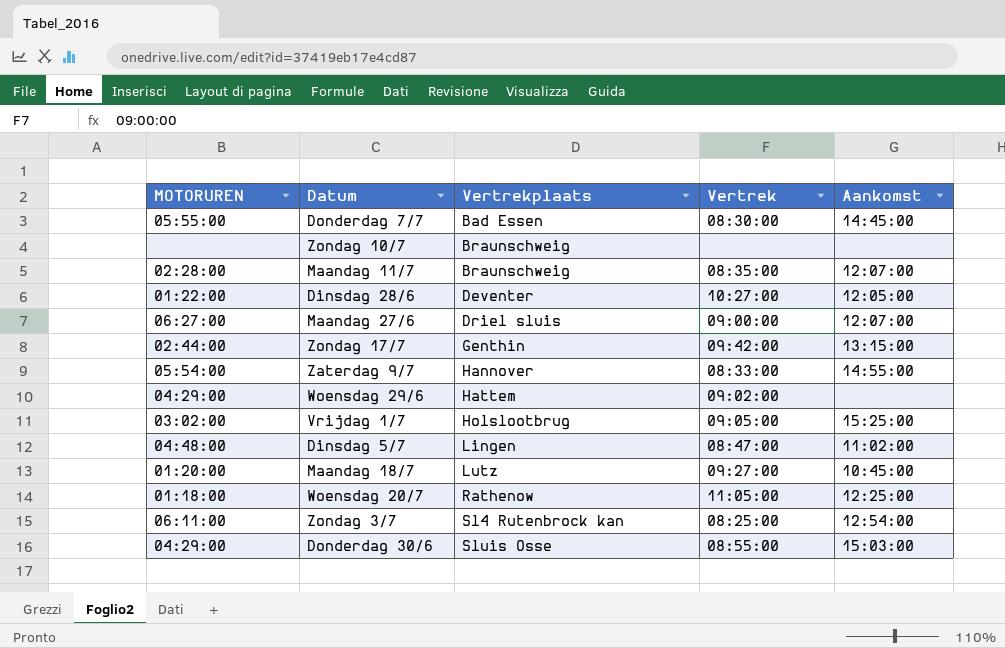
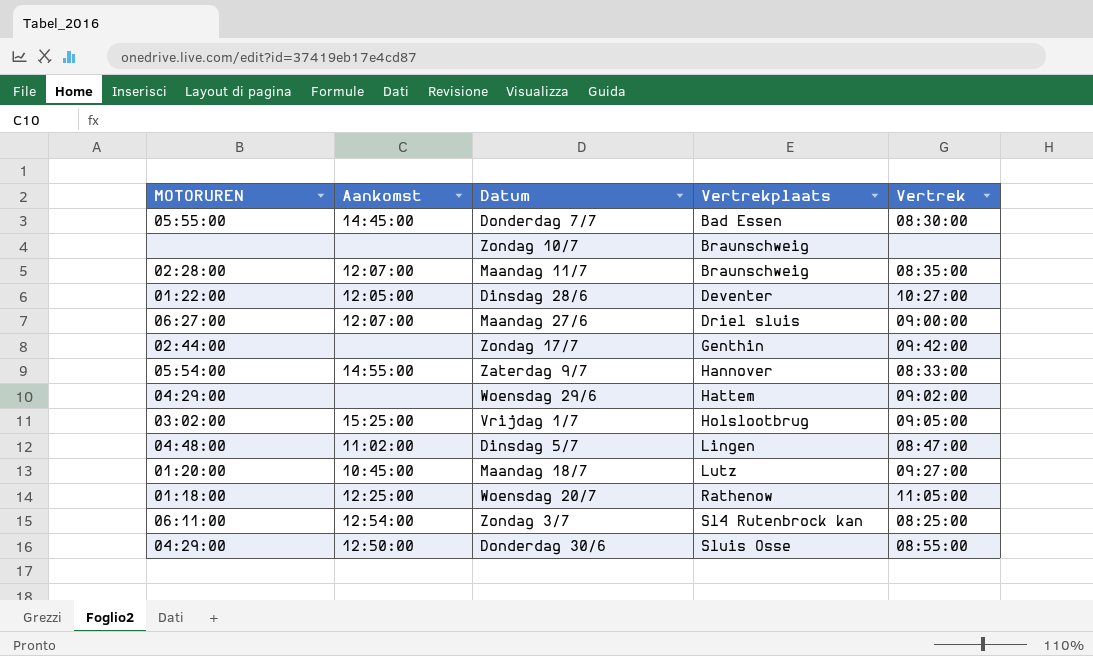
column Aankomst | position: 5 -> 2
Zondag 17/7 | Aankomst: 13:15:00 -> none
Donderdag 30/6 | Aankomst: 15:03:00 -> 12:50:00

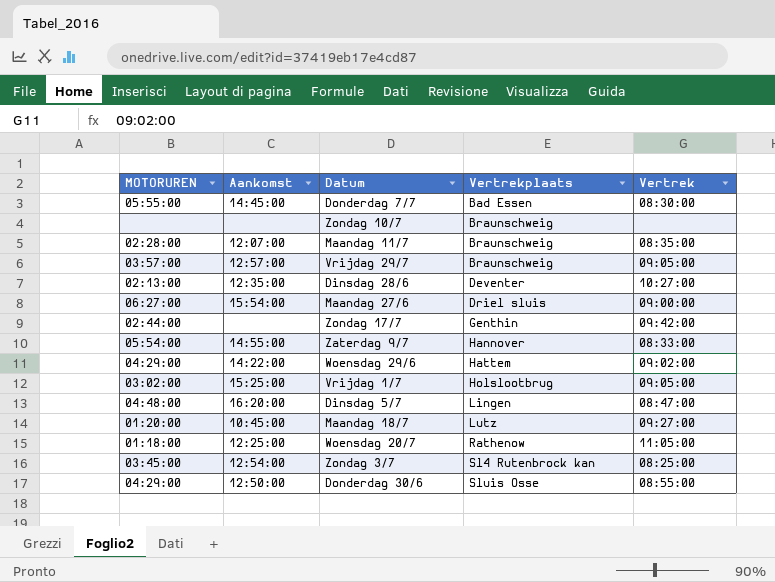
row Vrijdag 29/7: none -> 03:57:00 | 12:57:00 | Braunschweig | 09:05:00
Dinsdag 28/6 | MOTORUREN: 01:22:00 -> 02:13:00
Dinsdag 28/6 | Aankomst: 12:05:00 -> 12:35:00
Maandag 27/6 | Aankomst: 12:07:00 -> 15:54:00
Woensdag 29/6 | Aankomst: none -> 14:22:00
Dinsdag 5/7 | Aankomst: 11:02:00 -> 16:20:00
Zondag 3/7 | MOTORUREN: 06:11:00 -> 03:45:00

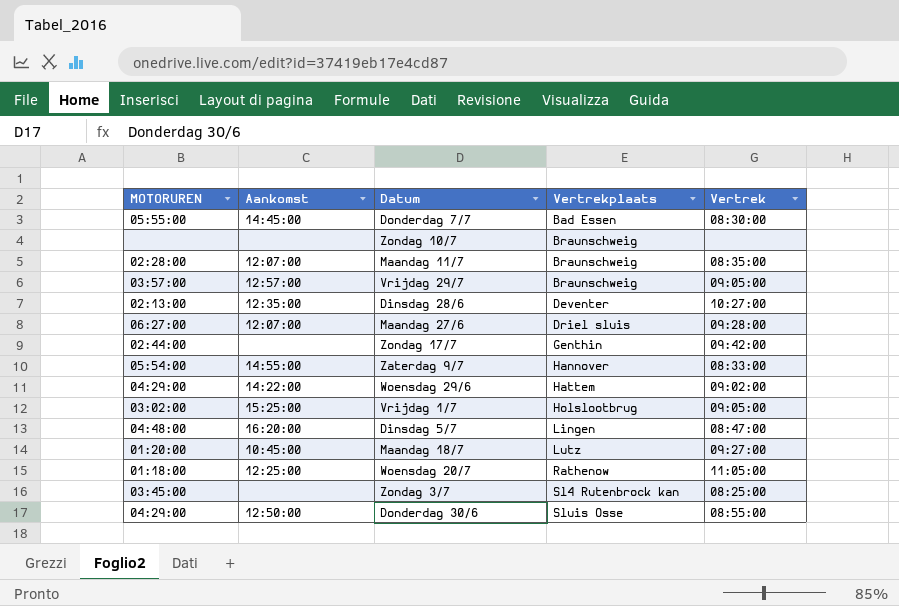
Maandag 27/6 | Aankomst: 15:54:00 -> 12:07:00
Maandag 27/6 | Vertrek: 09:00:00 -> 09:28:00
Zondag 3/7 | Aankomst: 12:54:00 -> none

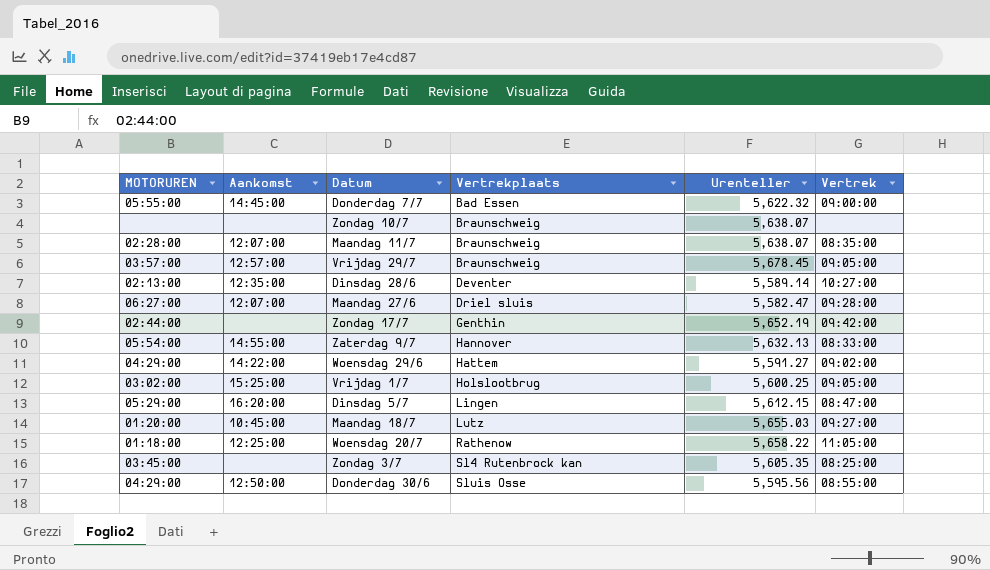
column Urenteller | position: none -> 5
Donderdag 7/7 | Vertrek: 08:30:00 -> 09:00:00
Dinsdag 5/7 | MOTORUREN: 04:48:00 -> 05:29:00

